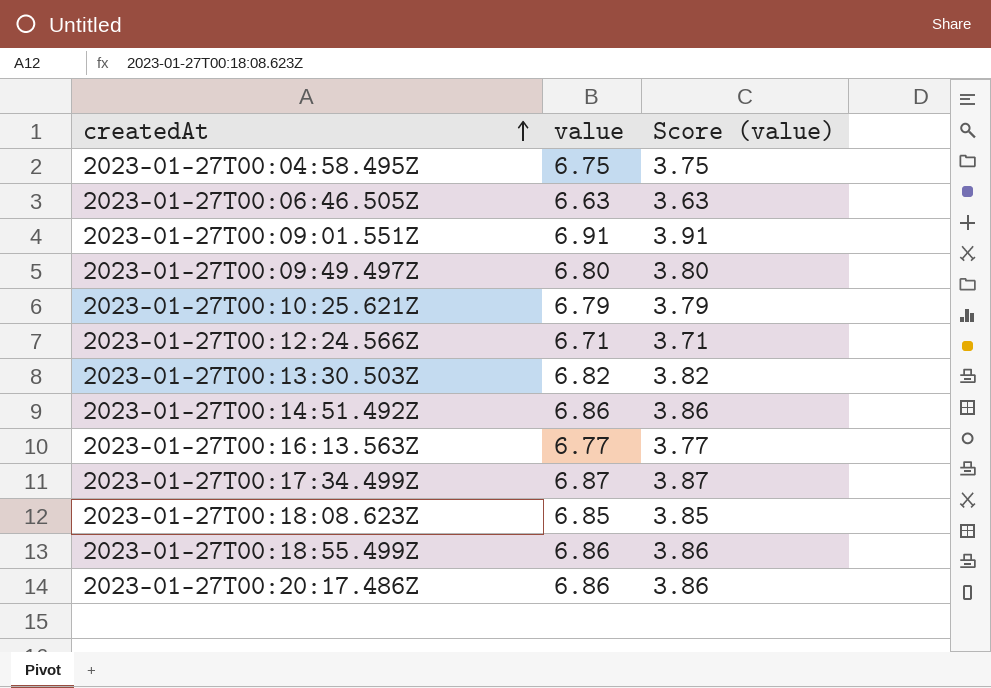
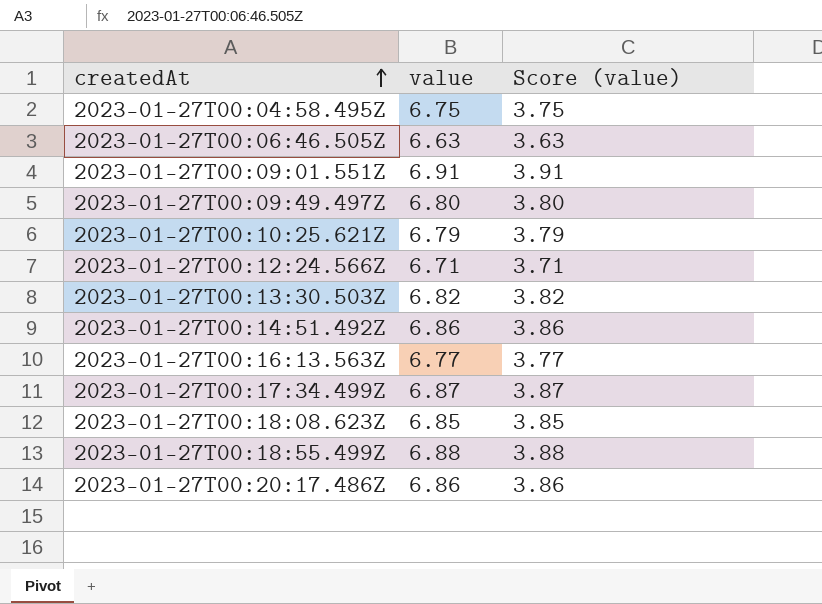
2023-01-27T00:18:55.499Z | value: 6.86 -> 6.88
2023-01-27T00:18:55.499Z | Score (value): 3.86 -> 3.88

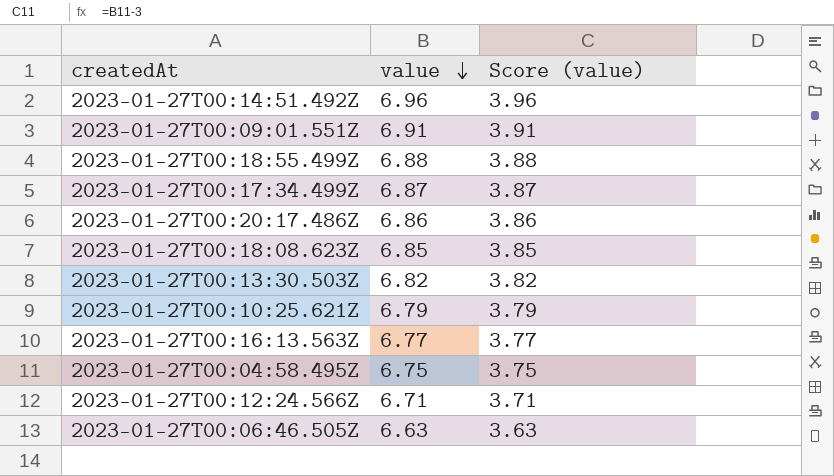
row order: createdAt ascending -> value descending
row 2023-01-27T00:09:49.497Z: 6.80 | 3.80 -> none
2023-01-27T00:14:51.492Z | value: 6.86 -> 6.96
2023-01-27T00:14:51.492Z | Score (value): 3.86 -> 3.96

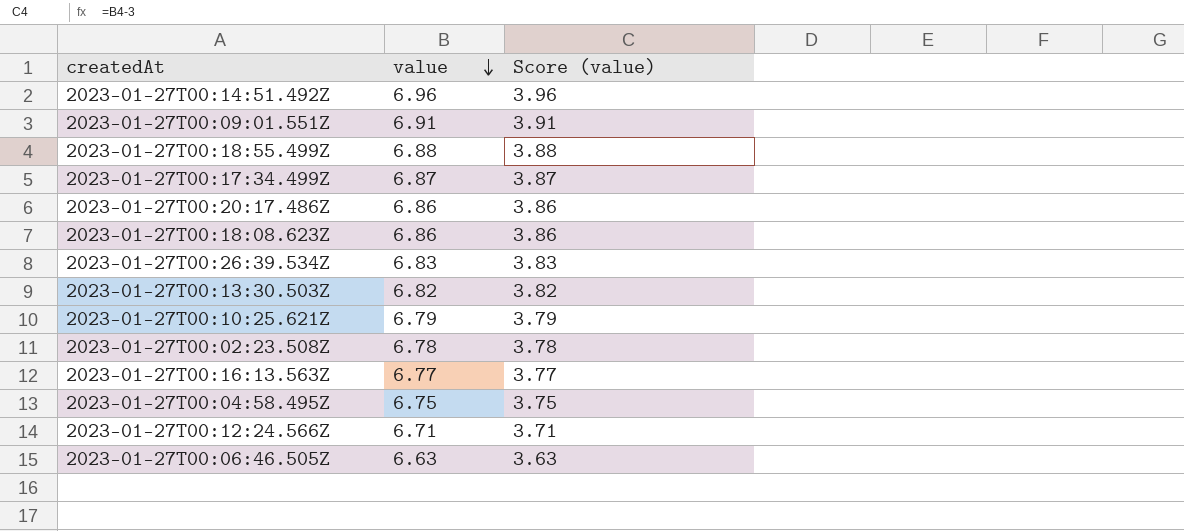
2023-01-27T00:18:08.623Z | value: 6.85 -> 6.86
2023-01-27T00:18:08.623Z | Score (value): 3.85 -> 3.86
row 2023-01-27T00:26:39.534Z: none -> 6.83 | 3.83
row 2023-01-27T00:02:23.508Z: none -> 6.78 | 3.78

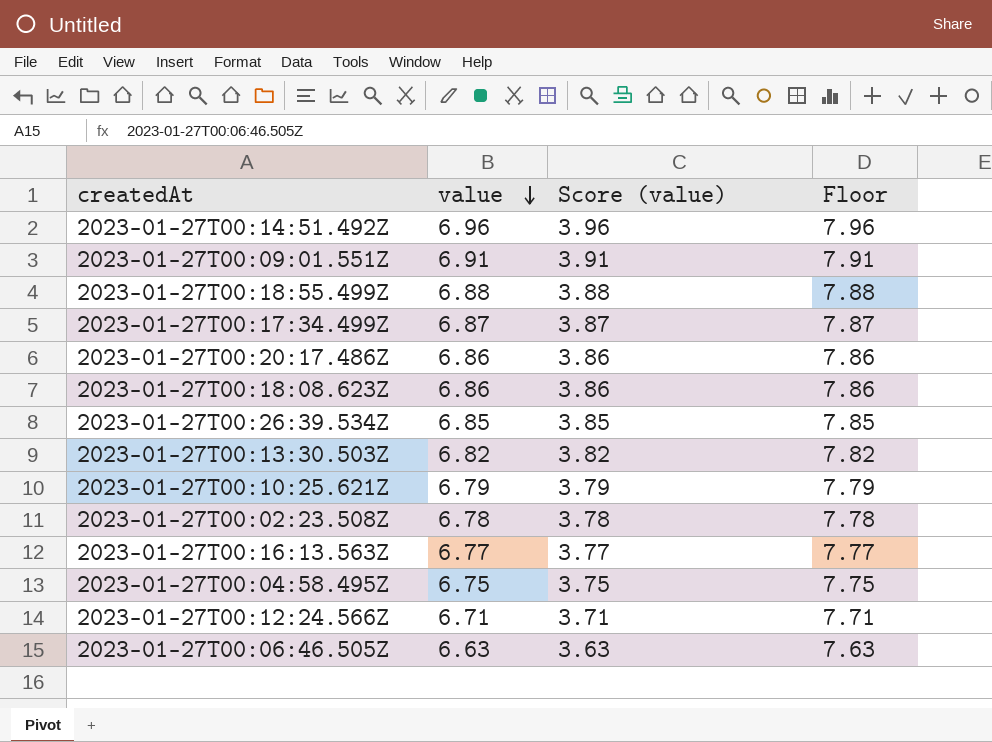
column Floor | formula: none -> [value] + 1
2023-01-27T00:26:39.534Z | value: 6.83 -> 6.85
2023-01-27T00:26:39.534Z | Score (value): 3.83 -> 3.85

